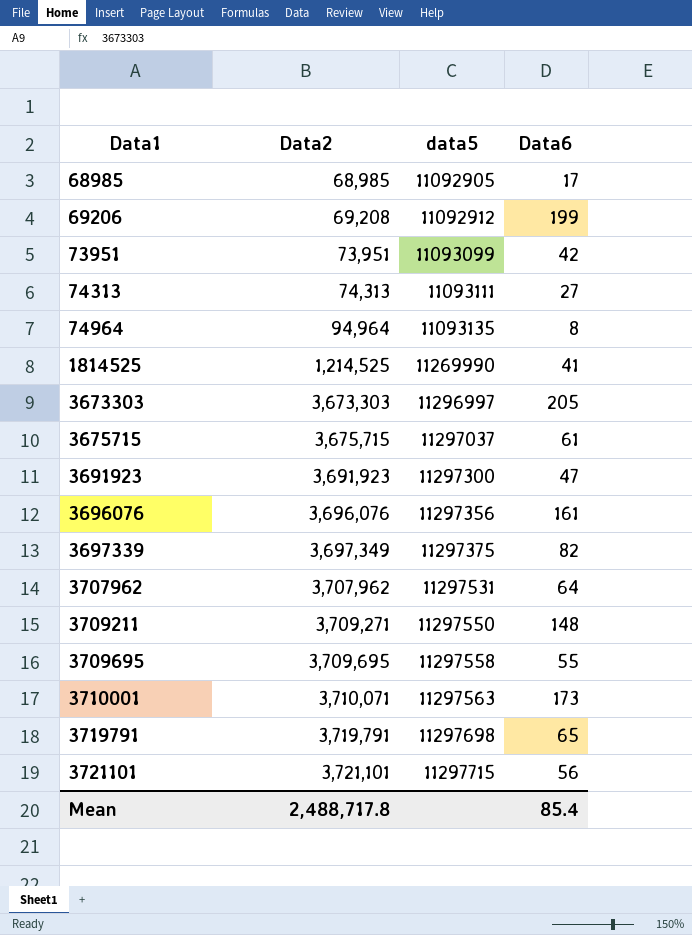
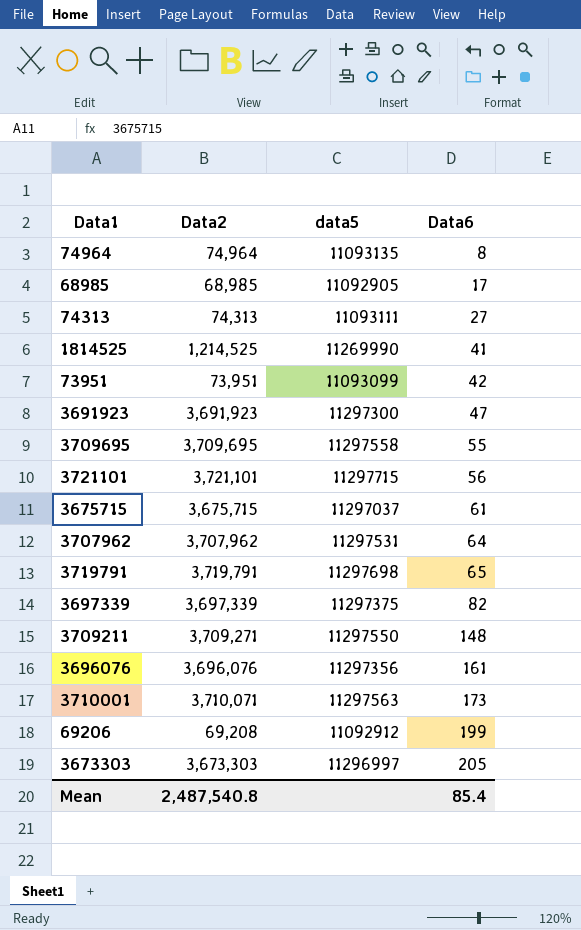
row order: Data1 ascending -> Data6 ascending
74964 | Data2: 94,964 -> 74,964
3697339 | Data2: 3,697,349 -> 3,697,339
Mean | Data2: 2,488,717.8 -> 2,487,540.8

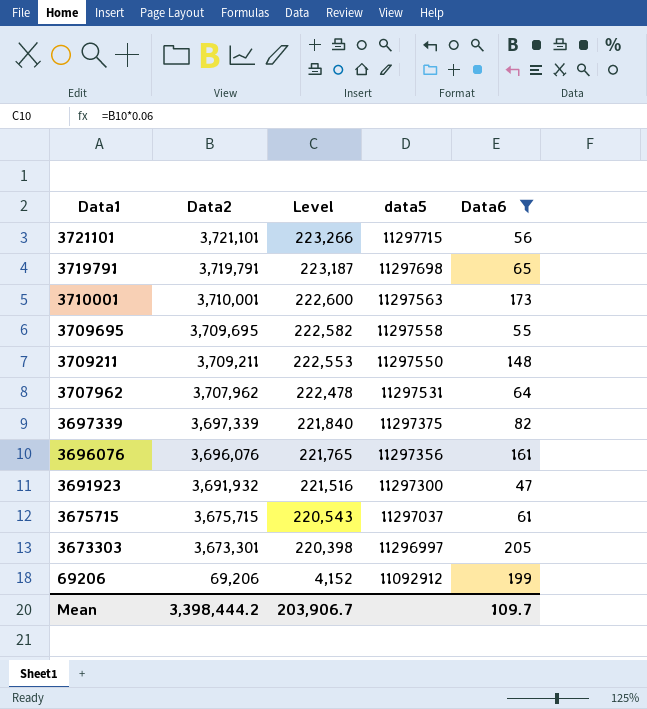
filter: none -> Data6 >= 47
row order: Data6 ascending -> Data1 descending
column Level | formula: none -> [Data2] * 0.06
3710001 | Data2: 3,710,071 -> 3,710,001
3709211 | Data2: 3,709,271 -> 3,709,211
3691923 | Data2: 3,691,923 -> 3,691,932
3673303 | Data2: 3,673,303 -> 3,673,301
69206 | Data2: 69,208 -> 69,206
Mean | Data2: 2,487,540.8 -> 3,398,444.2
Mean | Data6: 85.4 -> 109.7

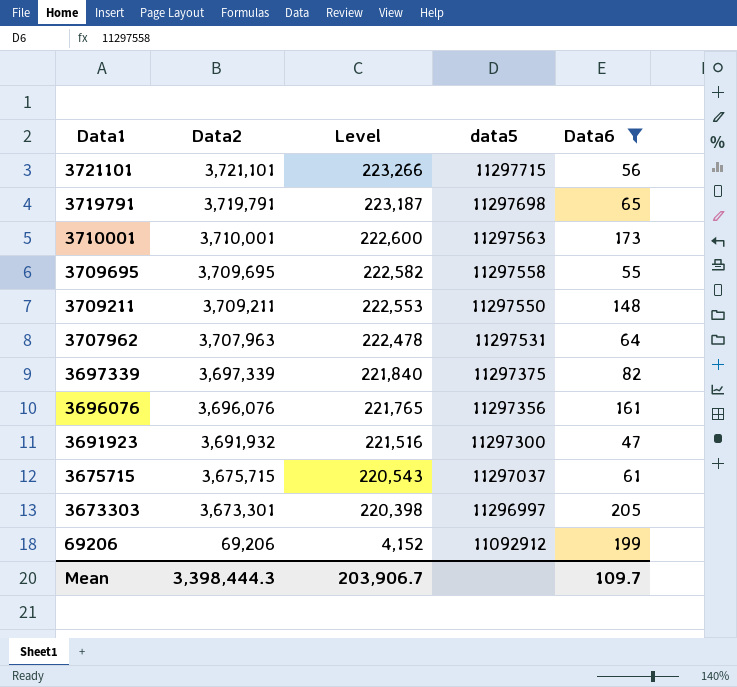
3707962 | Data2: 3,707,962 -> 3,707,963
Mean | Data2: 3,398,444.2 -> 3,398,444.3

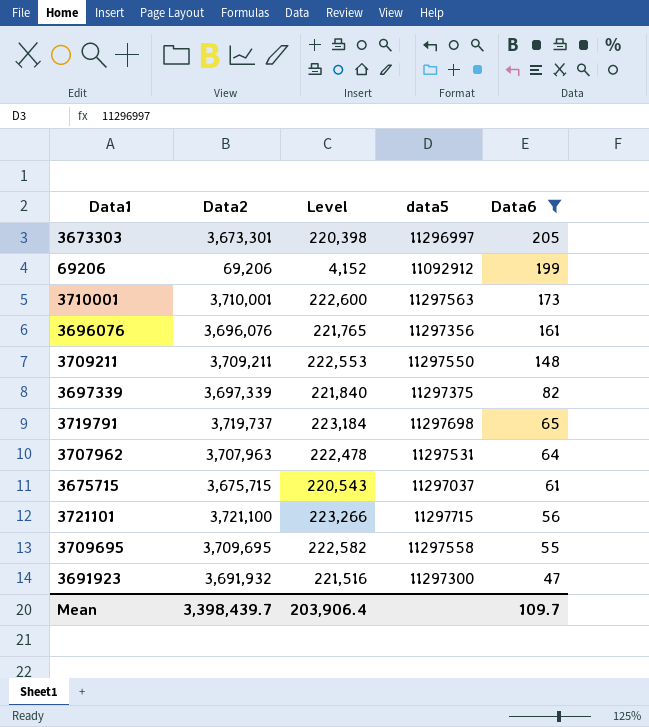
row order: Data1 descending -> Data6 descending
3719791 | Data2: 3,719,791 -> 3,719,737
3719791 | Level: 223,187 -> 223,184
3721101 | Data2: 3,721,101 -> 3,721,100
Mean | Data2: 3,398,444.3 -> 3,398,439.7
Mean | Level: 203,906.7 -> 203,906.4

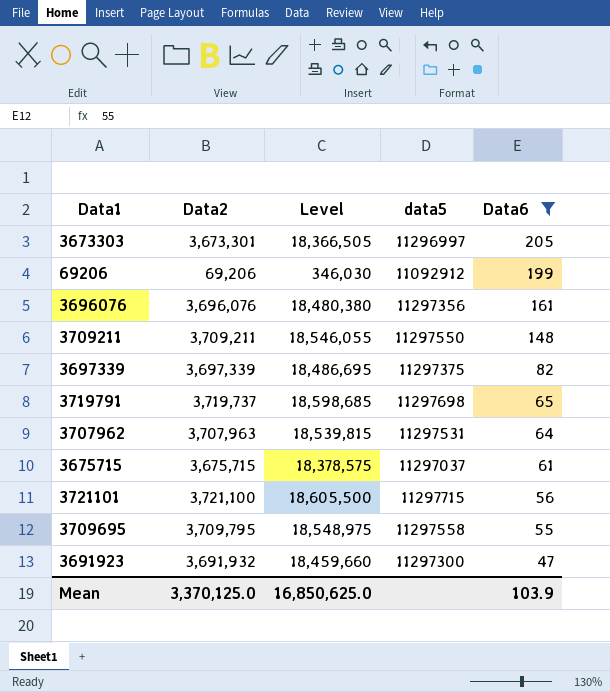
column Level | formula: [Data2] * 0.06 -> [Data2] * 5
row 3710001: 3,710,001 | 222,600 | 11297563 | 173 -> none
3709695 | Data2: 3,709,695 -> 3,709,795
Mean | Data2: 3,398,439.7 -> 3,370,125.0
Mean | Level: 203,906.4 -> 16,850,625.0
Mean | Data6: 109.7 -> 103.9

